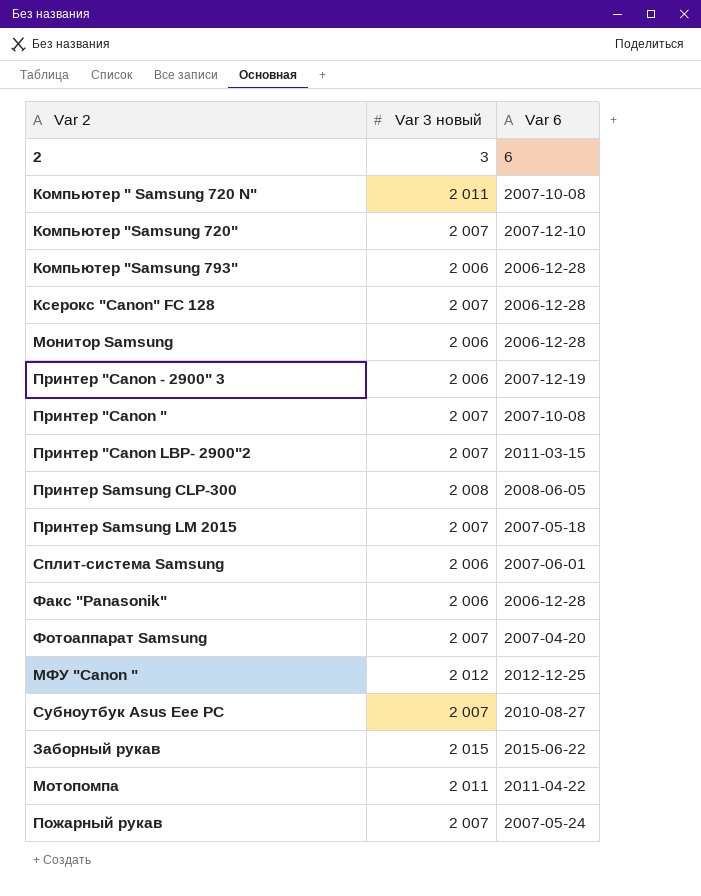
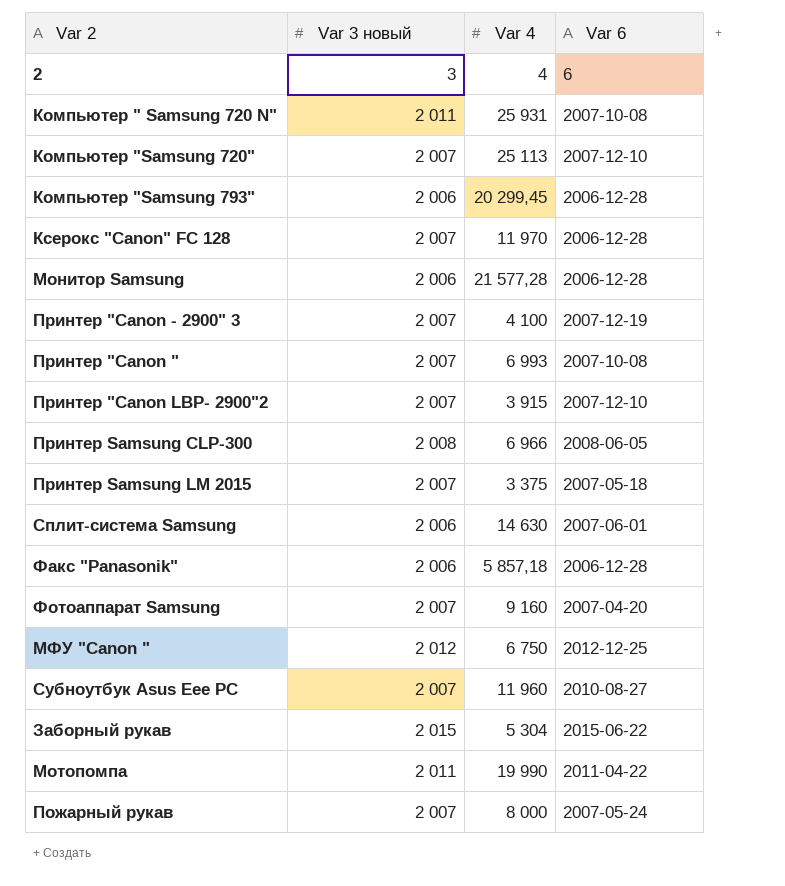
column Var 4 | position: none -> 3
Принтер "Canon - 2900" 3 | Var 3 новый: 2 006 -> 2 007
Принтер "Canon LBP- 2900"2 | Var 6: 2011-03-15 -> 2007-12-10

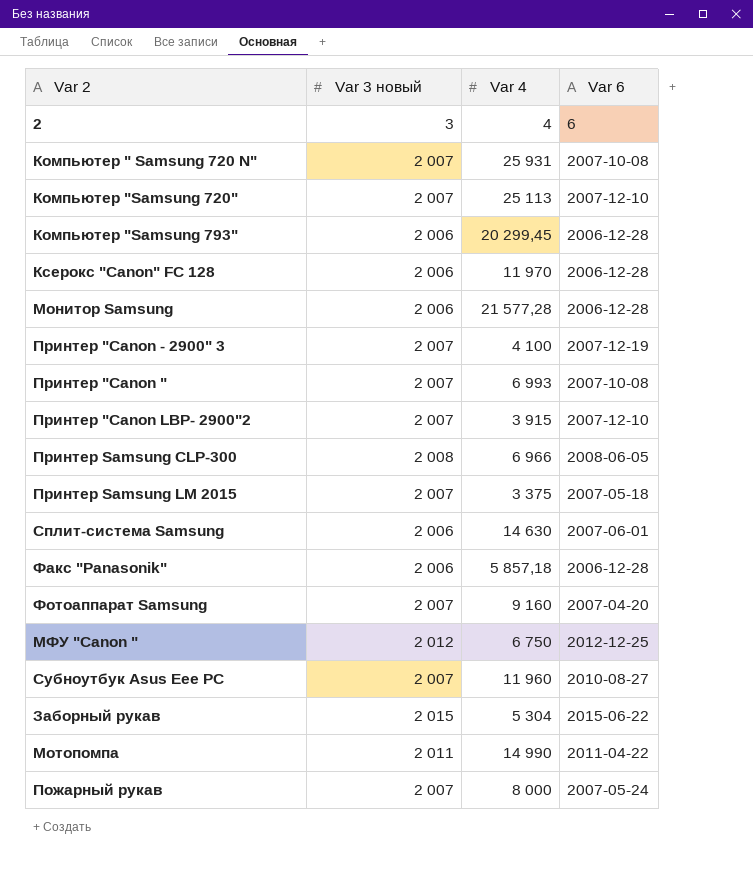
Компьютер " Samsung 720 N" | Var 3 новый: 2 011 -> 2 007
Ксерокс "Canon" FC 128 | Var 3 новый: 2 007 -> 2 006
Мотопомпа | Var 4: 19 990 -> 14 990

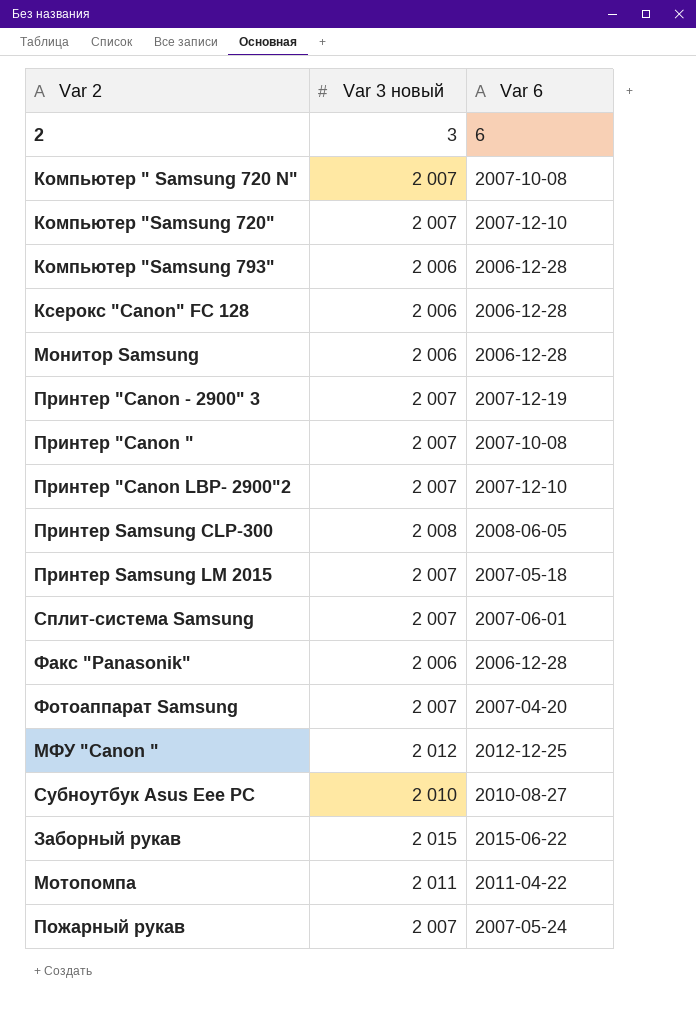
column Var 4 | position: 3 -> none
Сплит-система Samsung | Var 3 новый: 2 006 -> 2 007
Субноутбук Asus Eee PC | Var 3 новый: 2 007 -> 2 010

